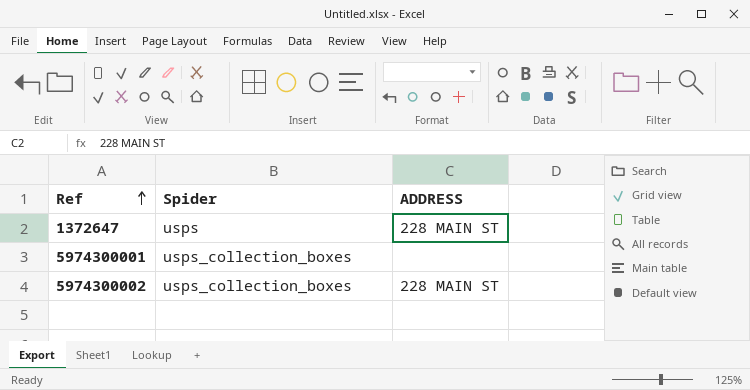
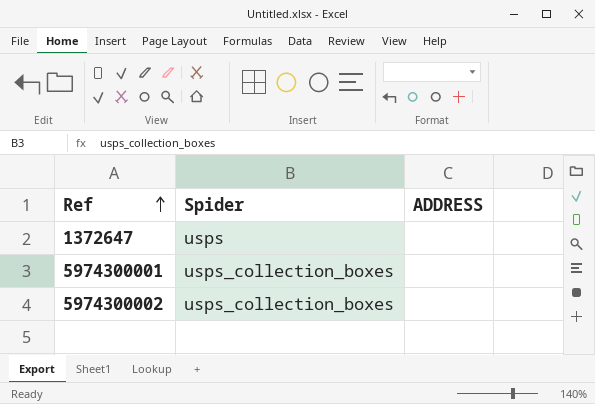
1372647 | ADDRESS: 228 MAIN ST -> none
5974300002 | ADDRESS: 228 MAIN ST -> none

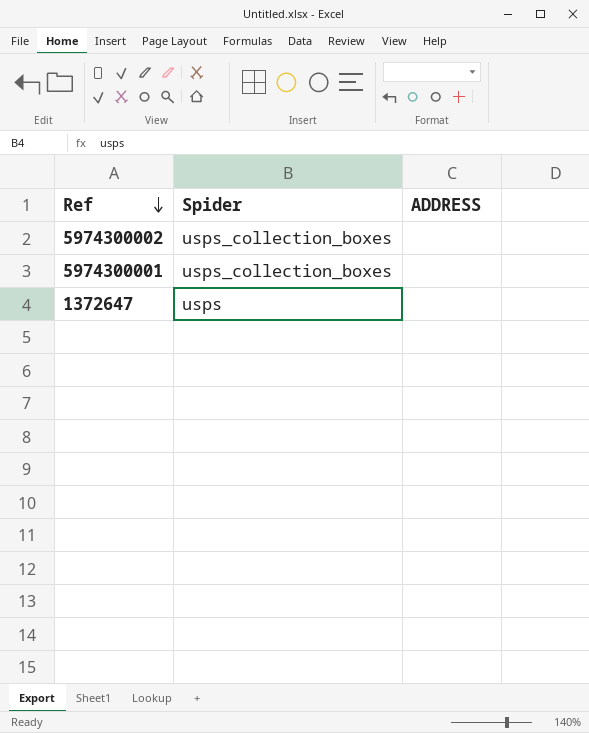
row order: Ref ascending -> Ref descending

